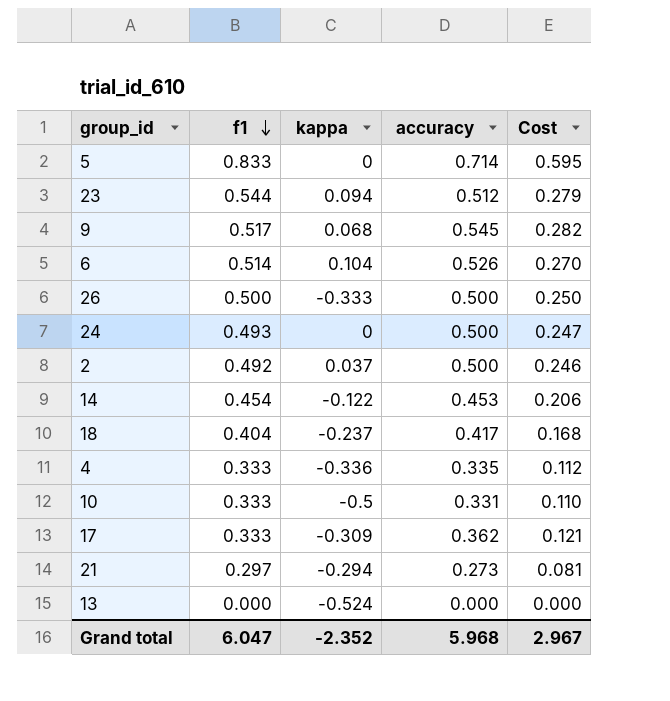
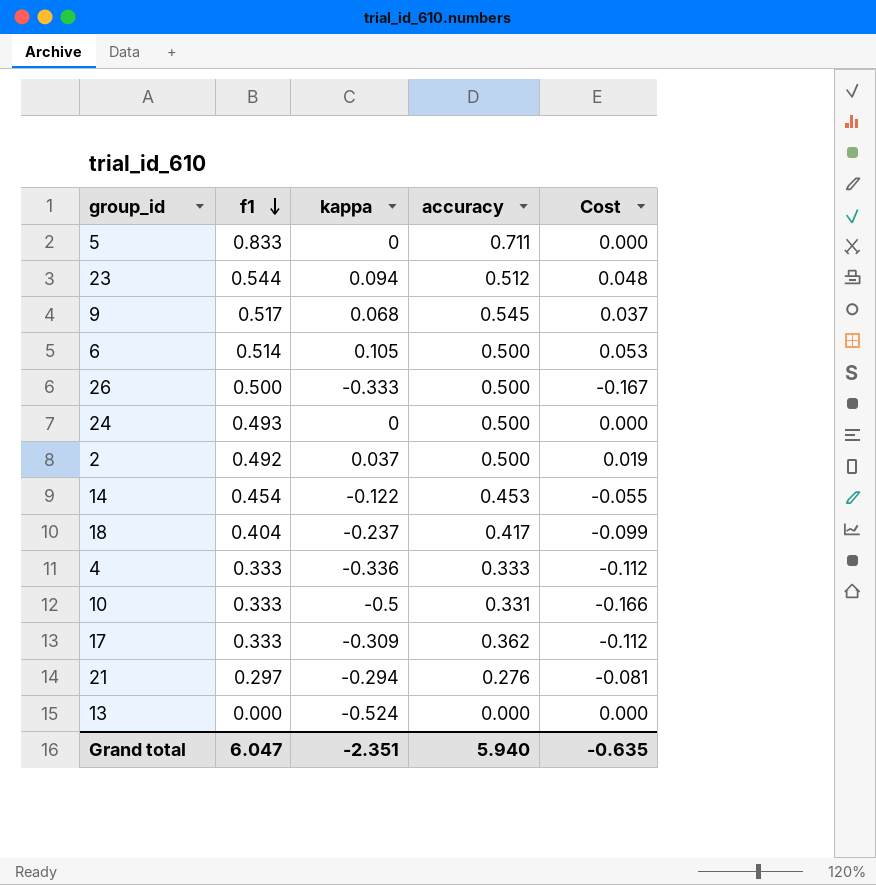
column Cost | formula: [f1] * [accuracy] -> [kappa] * [accuracy]
5 | accuracy: 0.714 -> 0.711
6 | kappa: 0.104 -> 0.105
6 | accuracy: 0.526 -> 0.500
4 | accuracy: 0.335 -> 0.333
21 | accuracy: 0.273 -> 0.276
Grand total | kappa: -2.352 -> -2.351
Grand total | accuracy: 5.968 -> 5.940
Grand total | Cost: 2.967 -> -0.635

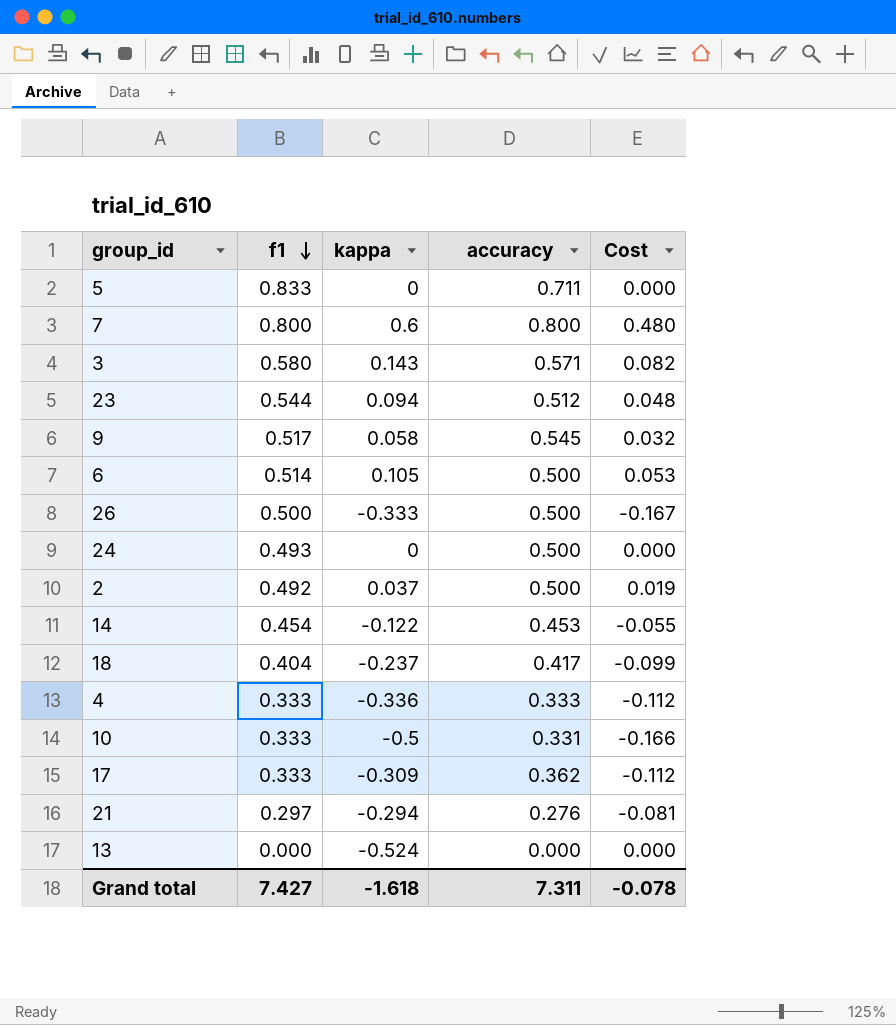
row 7: none -> 0.800 | 0.6 | 0.800 | 0.480
row 3: none -> 0.580 | 0.143 | 0.571 | 0.082
9 | kappa: 0.068 -> 0.058
9 | Cost: 0.037 -> 0.032
Grand total | f1: 6.047 -> 7.427
Grand total | kappa: -2.351 -> -1.618
Grand total | accuracy: 5.940 -> 7.311
Grand total | Cost: -0.635 -> -0.078

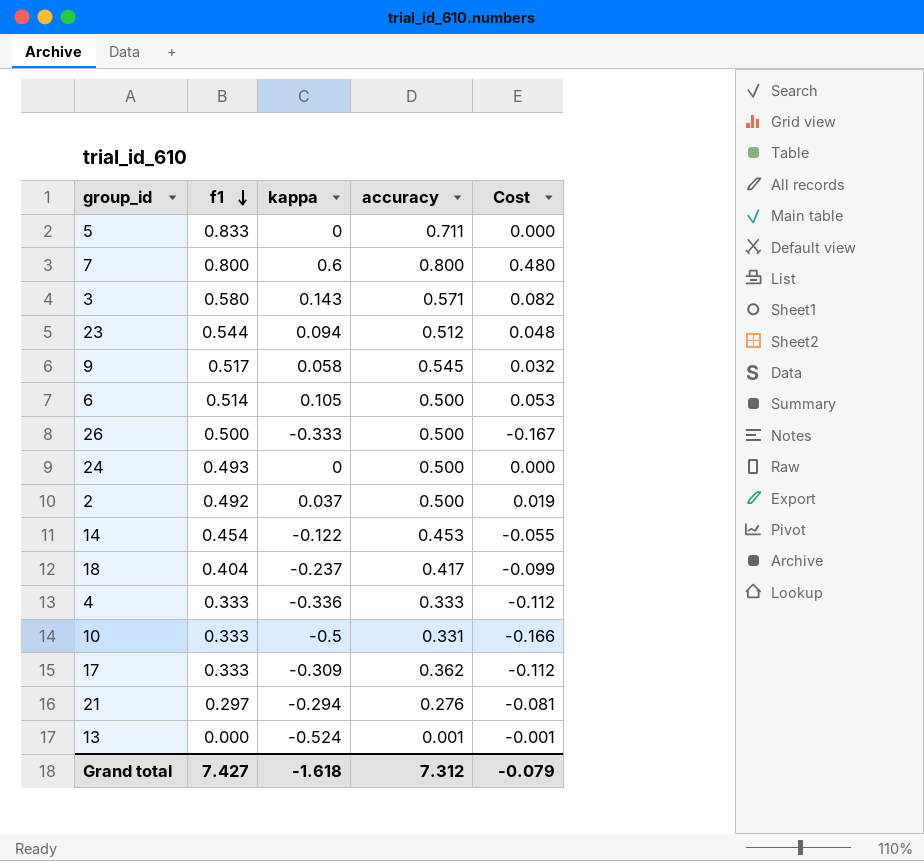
13 | accuracy: 0.000 -> 0.001
13 | Cost: 0.000 -> -0.001
Grand total | accuracy: 7.311 -> 7.312
Grand total | Cost: -0.078 -> -0.079

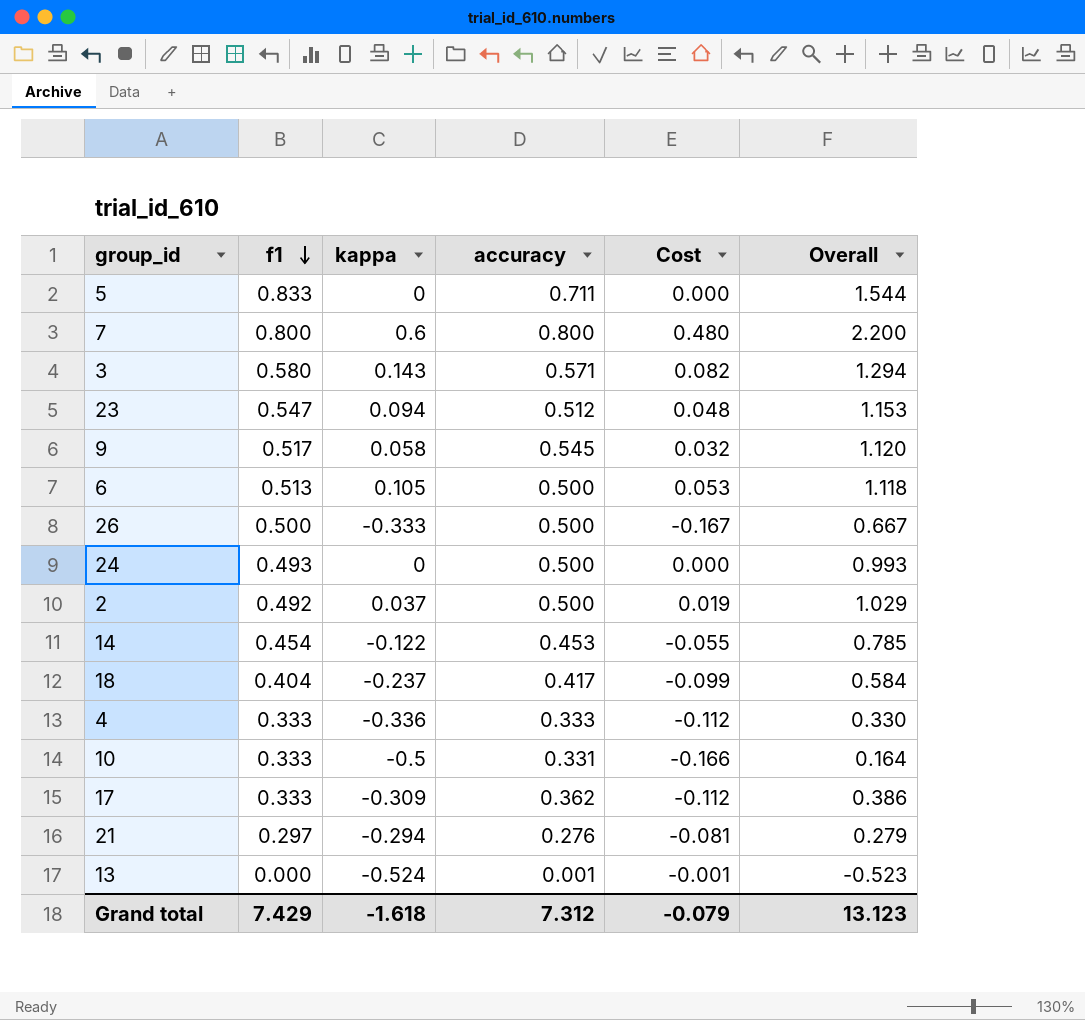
column Overall | formula: none -> [f1] + [kappa] + [accuracy]
23 | f1: 0.544 -> 0.547
6 | f1: 0.514 -> 0.513
Grand total | f1: 7.427 -> 7.429

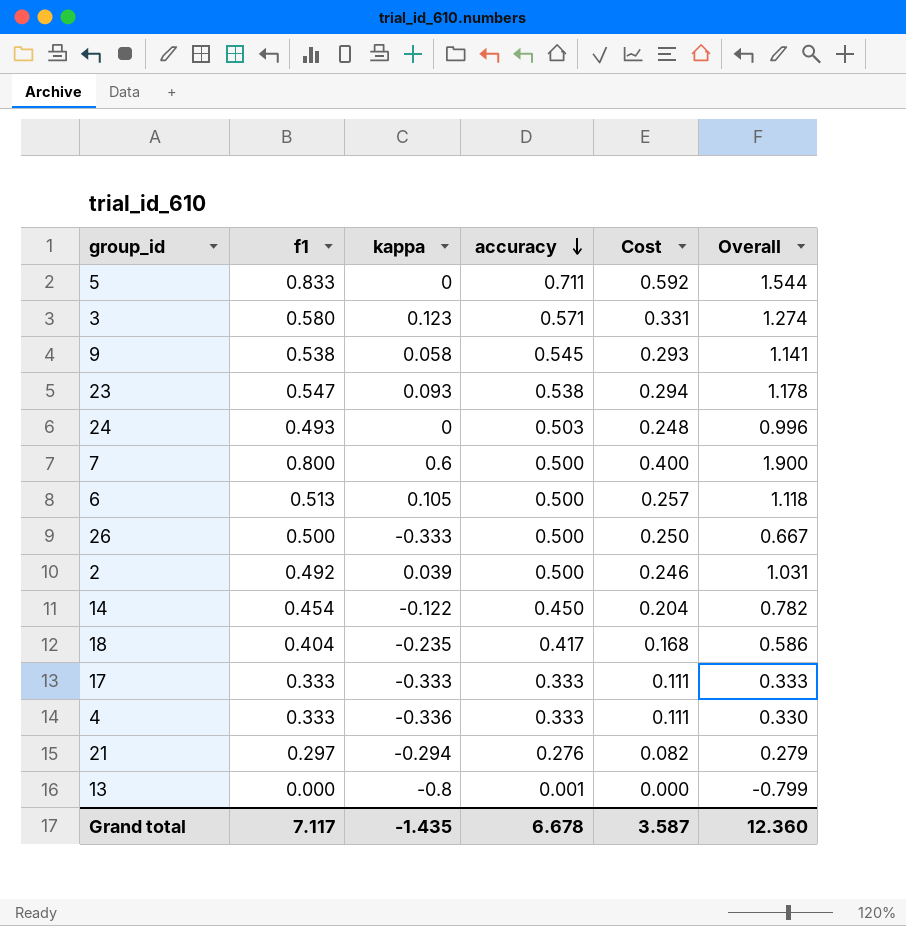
row order: f1 descending -> accuracy descending
column Cost | formula: [kappa] * [accuracy] -> [f1] * [accuracy]
row 10: 0.333 | -0.5 | 0.331 | -0.166 | 0.164 -> none
3 | kappa: 0.143 -> 0.123
3 | Overall: 1.294 -> 1.274
9 | f1: 0.517 -> 0.538
9 | Overall: 1.120 -> 1.141
23 | kappa: 0.094 -> 0.093
23 | accuracy: 0.512 -> 0.538
23 | Overall: 1.153 -> 1.178
24 | accuracy: 0.500 -> 0.503
24 | Overall: 0.993 -> 0.996
7 | accuracy: 0.800 -> 0.500
7 | Overall: 2.200 -> 1.900
2 | kappa: 0.037 -> 0.039
2 | Overall: 1.029 -> 1.031
14 | accuracy: 0.453 -> 0.450
14 | Overall: 0.785 -> 0.782
18 | kappa: -0.237 -> -0.235
18 | Overall: 0.584 -> 0.586
17 | kappa: -0.309 -> -0.333
17 | accuracy: 0.362 -> 0.333
17 | Overall: 0.386 -> 0.333
13 | kappa: -0.524 -> -0.8
13 | Overall: -0.523 -> -0.799
Grand total | f1: 7.429 -> 7.117
Grand total | kappa: -1.618 -> -1.435
Grand total | accuracy: 7.312 -> 6.678
Grand total | Cost: -0.079 -> 3.587
Grand total | Overall: 13.123 -> 12.360

